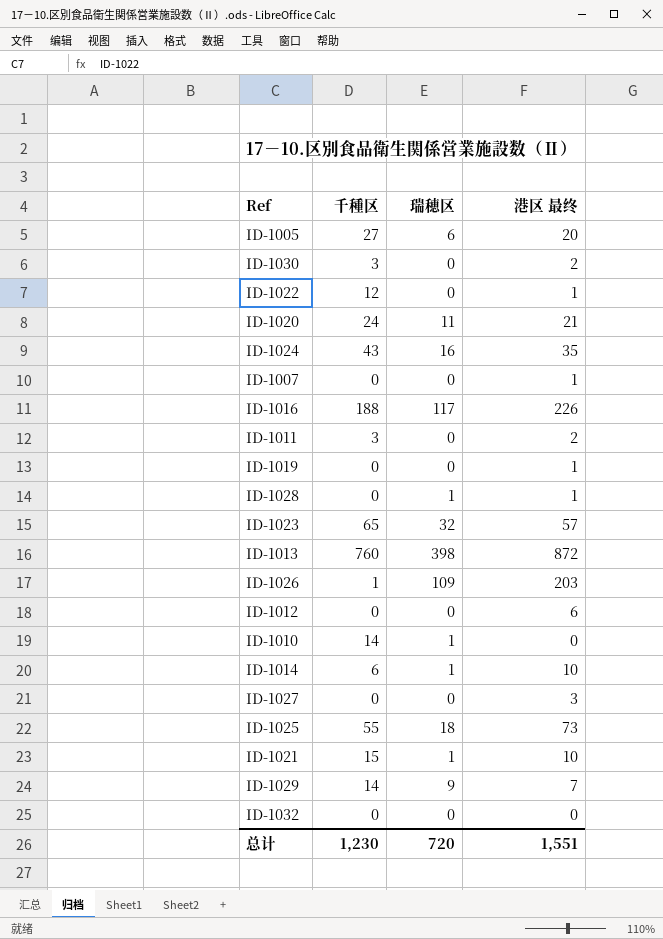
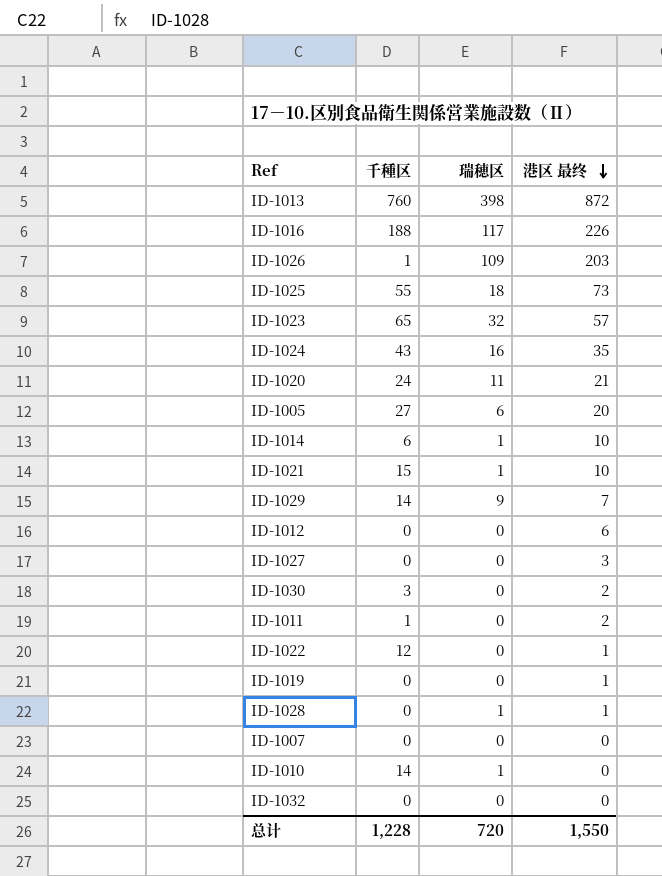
row order: none -> 港区 最终 descending
ID-1011 | 千種区: 3 -> 1
ID-1007 | 港区 最终: 1 -> 0
总计 | 千種区: 1,230 -> 1,228
总计 | 港区 最终: 1,551 -> 1,550

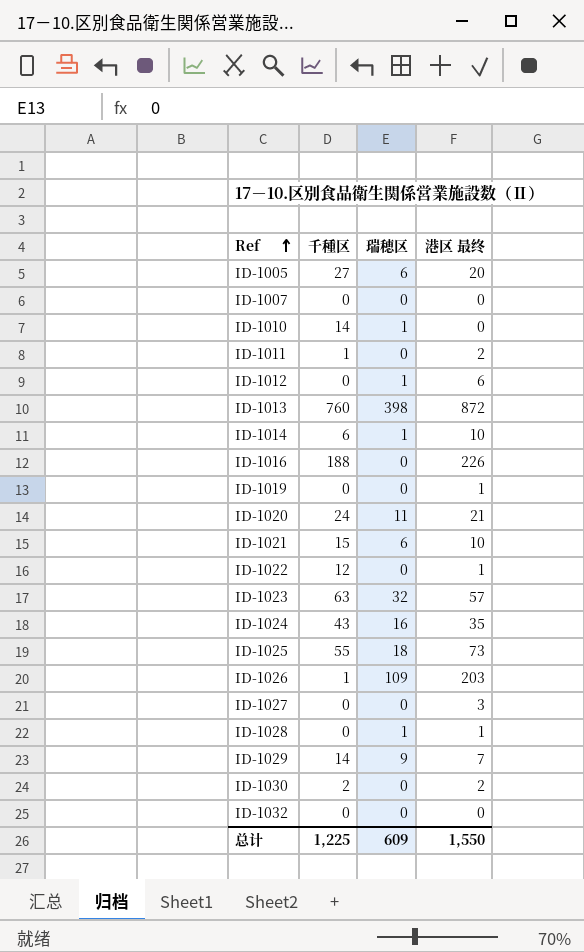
row order: 港区 最终 descending -> Ref ascending
ID-1012 | 瑞穂区: 0 -> 1
ID-1016 | 瑞穂区: 117 -> 0
ID-1021 | 瑞穂区: 1 -> 6
ID-1023 | 千種区: 65 -> 63
ID-1030 | 千種区: 3 -> 2
总计 | 千種区: 1,228 -> 1,225
总计 | 瑞穂区: 720 -> 609

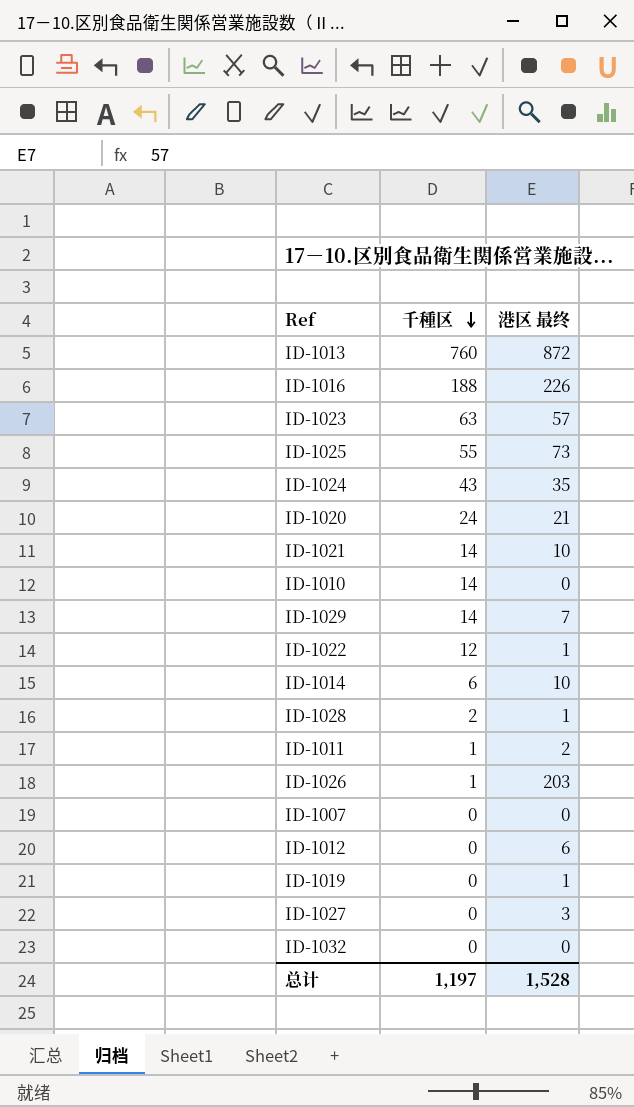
row order: Ref ascending -> 千種区 descending
column 瑞穂区 | position: 3 -> none
row ID-1005: 27 | 6 | 20 -> none
row ID-1030: 2 | 0 | 2 -> none
ID-1021 | 千種区: 15 -> 14
ID-1028 | 千種区: 0 -> 2
总计 | 千種区: 1,225 -> 1,197
总计 | 港区 最终: 1,550 -> 1,528

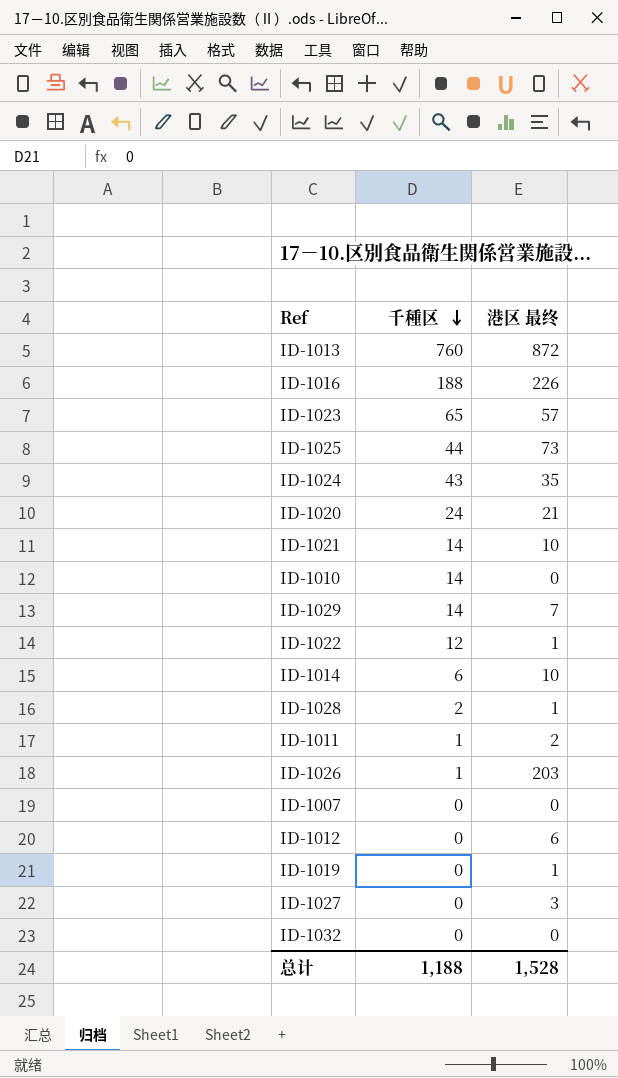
ID-1023 | 千種区: 63 -> 65
ID-1025 | 千種区: 55 -> 44
总计 | 千種区: 1,197 -> 1,188

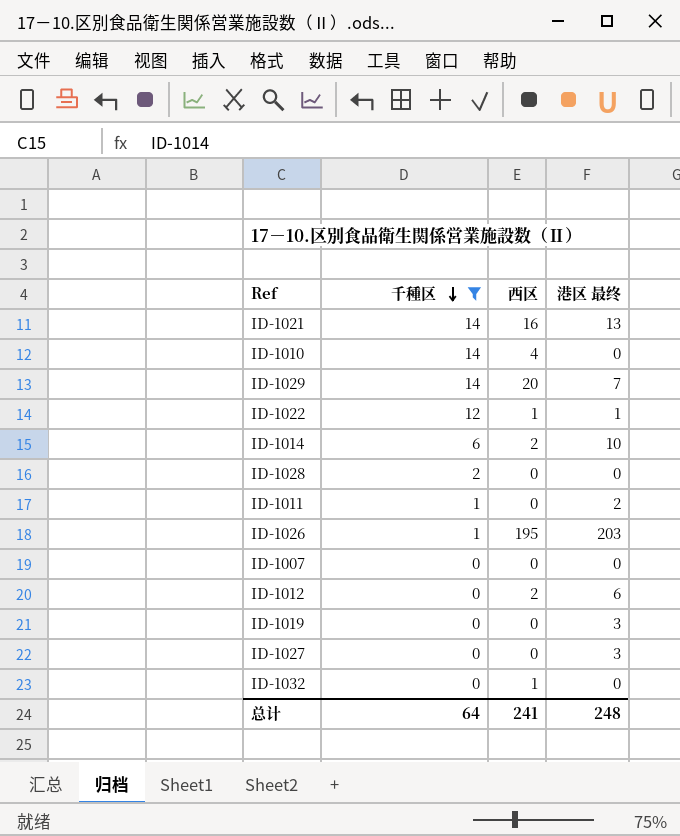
filter: none -> 千種区 <= 14
column 西区 | position: none -> 3
ID-1021 | 港区 最终: 10 -> 13
ID-1028 | 港区 最终: 1 -> 0
ID-1019 | 港区 最终: 1 -> 3
总计 | 千種区: 1,188 -> 64
总计 | 港区 最终: 1,528 -> 248

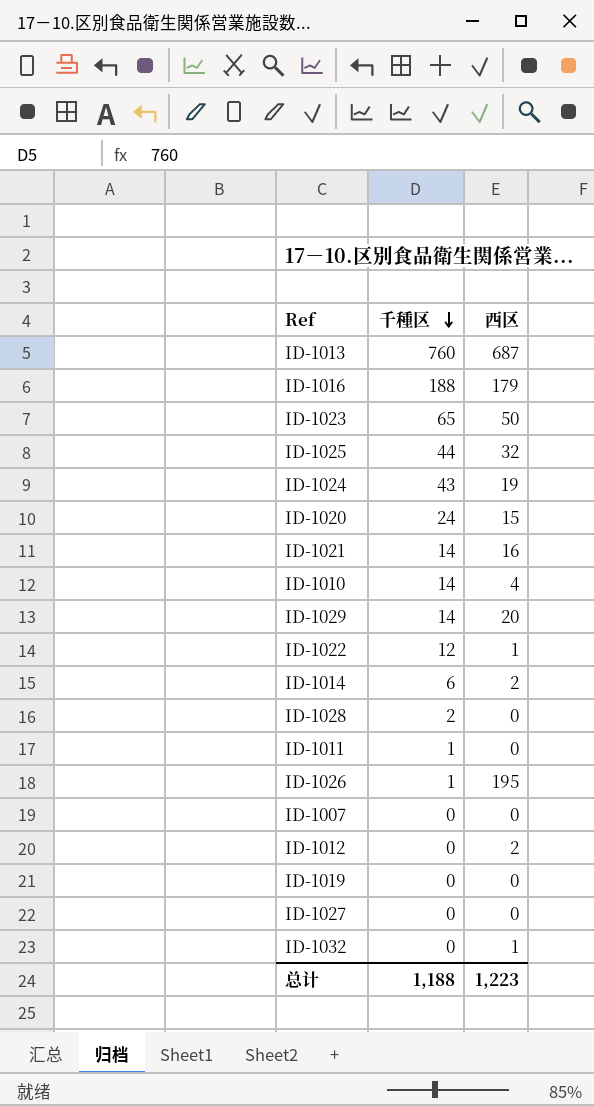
filter: 千種区 <= 14 -> none
column 港区 最终 | position: 4 -> none
总计 | 千種区: 64 -> 1,188
总计 | 西区: 241 -> 1,223

